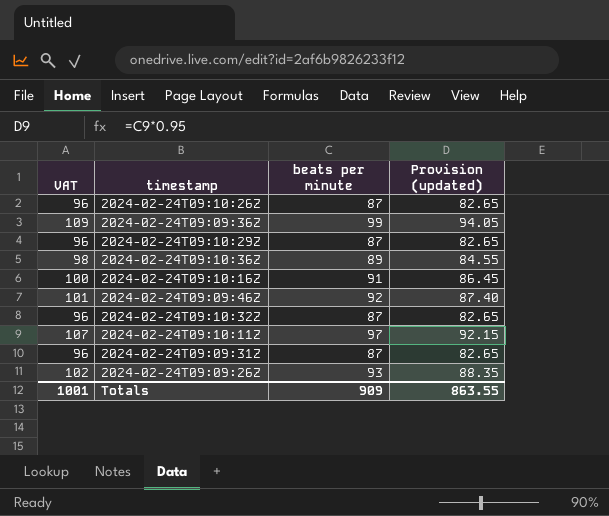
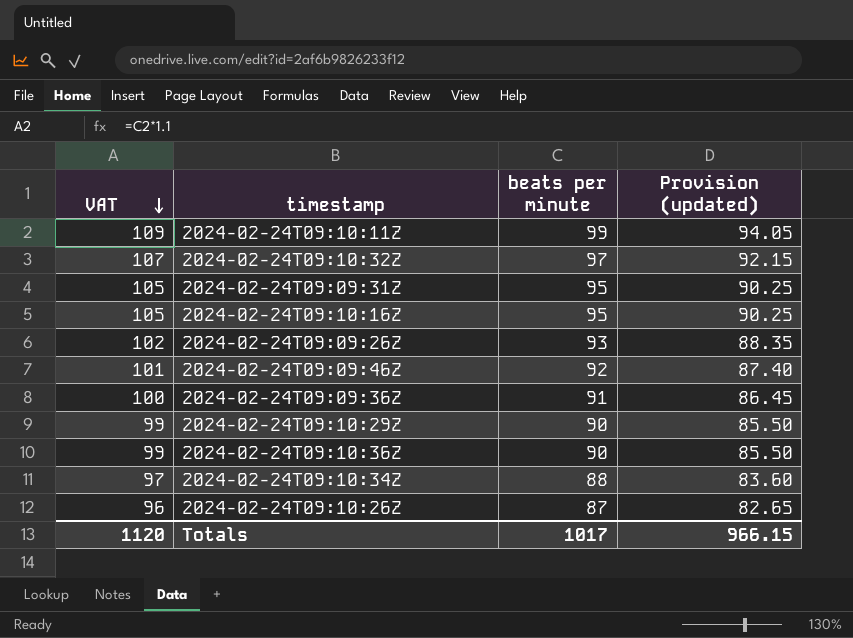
row order: none -> VAT descending
2024-02-24T09:10:11Z | VAT: 107 -> 109
2024-02-24T09:10:11Z | beats per minute: 97 -> 99
2024-02-24T09:10:11Z | Provision (updated): 92.15 -> 94.05
2024-02-24T09:10:32Z | VAT: 96 -> 107
2024-02-24T09:10:32Z | beats per minute: 87 -> 97
2024-02-24T09:10:32Z | Provision (updated): 82.65 -> 92.15
2024-02-24T09:09:31Z | VAT: 96 -> 105
2024-02-24T09:09:31Z | beats per minute: 87 -> 95
2024-02-24T09:09:31Z | Provision (updated): 82.65 -> 90.25
2024-02-24T09:10:16Z | VAT: 100 -> 105
2024-02-24T09:10:16Z | beats per minute: 91 -> 95
2024-02-24T09:10:16Z | Provision (updated): 86.45 -> 90.25
2024-02-24T09:09:36Z | VAT: 109 -> 100
2024-02-24T09:09:36Z | beats per minute: 99 -> 91
2024-02-24T09:09:36Z | Provision (updated): 94.05 -> 86.45
2024-02-24T09:10:29Z | VAT: 96 -> 99
2024-02-24T09:10:29Z | beats per minute: 87 -> 90
2024-02-24T09:10:29Z | Provision (updated): 82.65 -> 85.50
2024-02-24T09:10:36Z | VAT: 98 -> 99
2024-02-24T09:10:36Z | beats per minute: 89 -> 90
2024-02-24T09:10:36Z | Provision (updated): 84.55 -> 85.50
row 2024-02-24T09:10:34Z: none -> 97 | 88 | 83.60
Totals | VAT: 1001 -> 1120
Totals | beats per minute: 909 -> 1017
Totals | Provision (updated): 863.55 -> 966.15

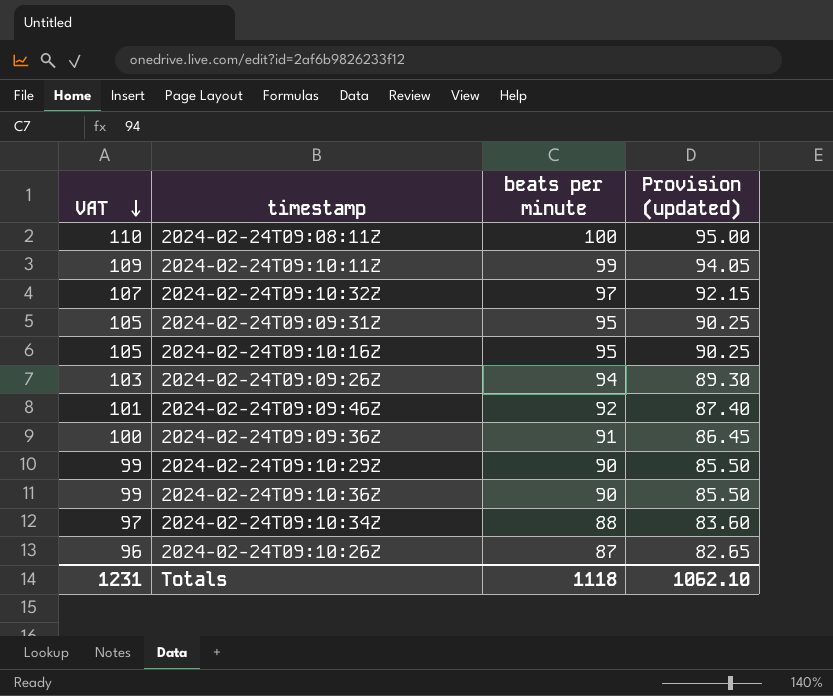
row 2024-02-24T09:08:11Z: none -> 110 | 100 | 95.00
2024-02-24T09:09:26Z | VAT: 102 -> 103
2024-02-24T09:09:26Z | beats per minute: 93 -> 94
2024-02-24T09:09:26Z | Provision (updated): 88.35 -> 89.30
Totals | VAT: 1120 -> 1231
Totals | beats per minute: 1017 -> 1118
Totals | Provision (updated): 966.15 -> 1062.10

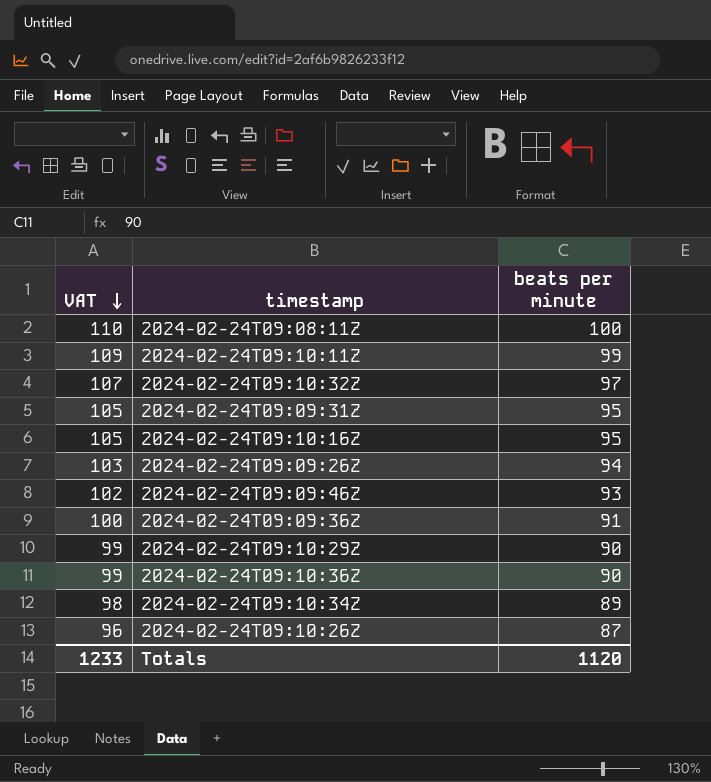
column Provision (updated) | formula: [beats per minute] * 0.95 -> none
2024-02-24T09:09:46Z | VAT: 101 -> 102
2024-02-24T09:09:46Z | beats per minute: 92 -> 93
2024-02-24T09:10:34Z | VAT: 97 -> 98
2024-02-24T09:10:34Z | beats per minute: 88 -> 89
Totals | VAT: 1231 -> 1233
Totals | beats per minute: 1118 -> 1120

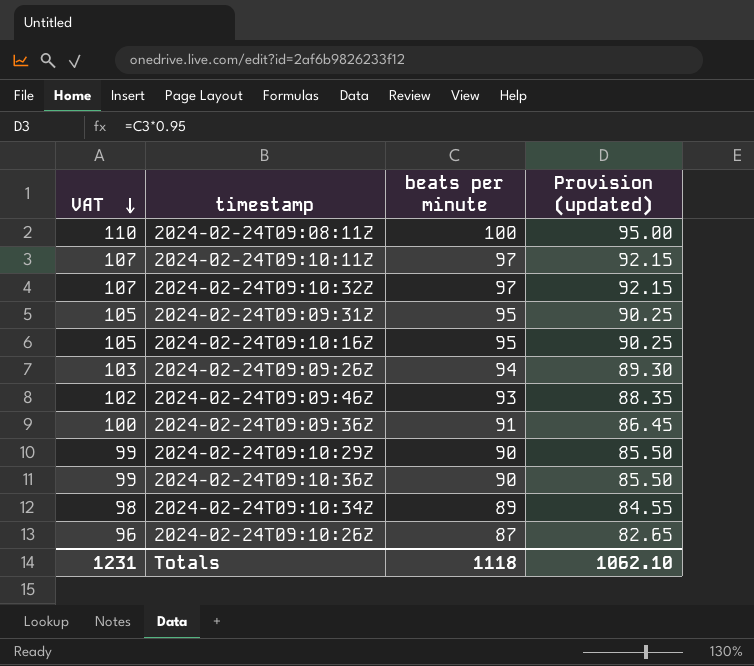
column Provision (updated) | formula: none -> [beats per minute] * 0.95
2024-02-24T09:10:11Z | VAT: 109 -> 107
2024-02-24T09:10:11Z | beats per minute: 99 -> 97
Totals | VAT: 1233 -> 1231
Totals | beats per minute: 1120 -> 1118

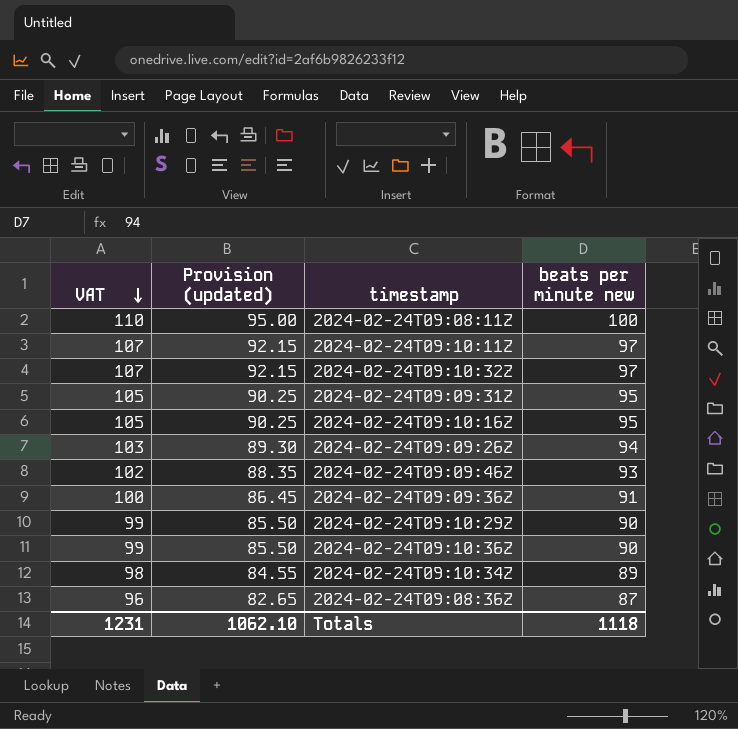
column Provision (updated) | position: 4 -> 2
column name: beats per minute -> beats per minute new
row 2024-02-24T09:10:26Z: 96 | 87 | 82.65 -> none
row 2024-02-24T09:08:36Z: none -> 96 | 82.65 | 87

